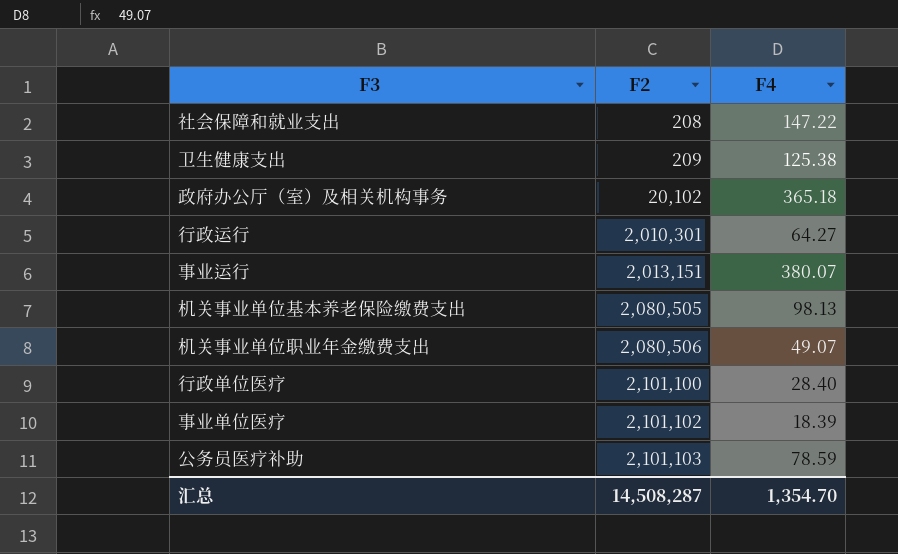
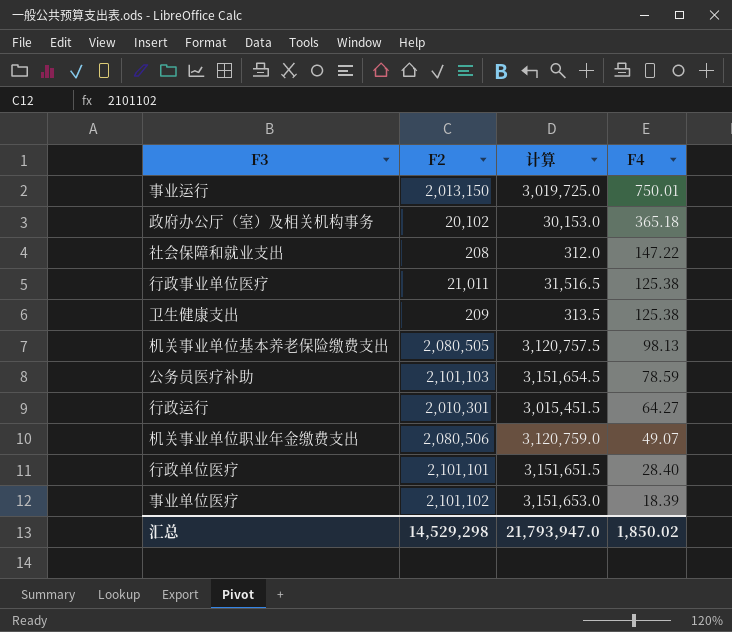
row order: F2 ascending -> F4 descending
column 计算 | formula: none -> [F2] * 1.5
事业运行 | F2: 2,013,151 -> 2,013,150
事业运行 | F4: 380.07 -> 750.01
row 行政事业单位医疗: none -> 21,011 | 31,516.5 | 125.38
行政单位医疗 | F2: 2,101,100 -> 2,101,101
汇总 | F2: 14,508,287 -> 14,529,298
汇总 | F4: 1,354.70 -> 1,850.02

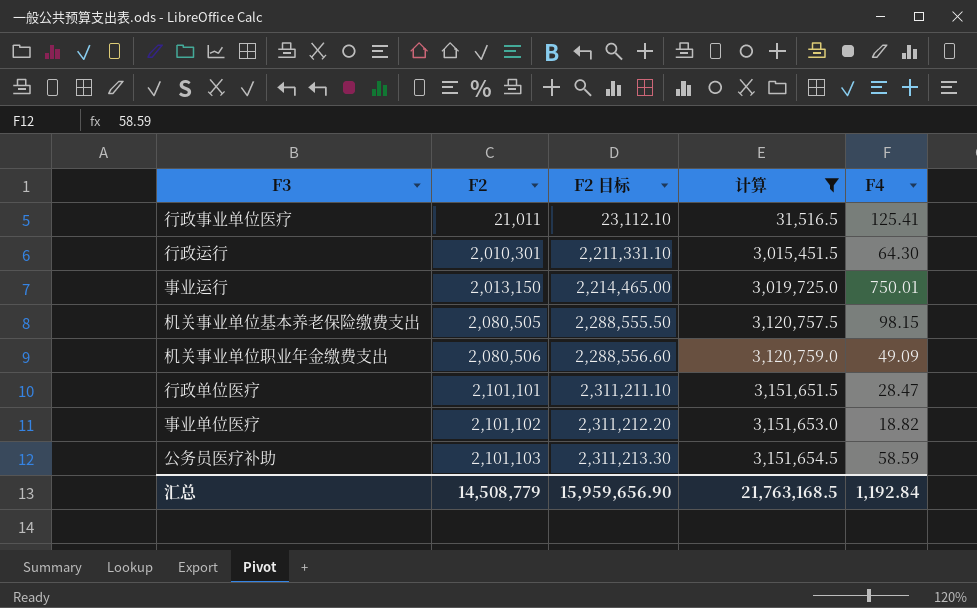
filter: none -> 计算 >= 31,516.5
row order: F4 descending -> F2 ascending
column F2 目标 | formula: none -> [F2] * 1.1
行政事业单位医疗 | F4: 125.38 -> 125.41
行政运行 | F4: 64.27 -> 64.30
机关事业单位基本养老保险缴费支出 | F4: 98.13 -> 98.15
机关事业单位职业年金缴费支出 | F4: 49.07 -> 49.09
行政单位医疗 | F4: 28.40 -> 28.47
事业单位医疗 | F4: 18.39 -> 18.82
公务员医疗补助 | F4: 78.59 -> 58.59
汇总 | F2: 14,529,298 -> 14,508,779
汇总 | 计算: 21,793,947.0 -> 21,763,168.5
汇总 | F4: 1,850.02 -> 1,192.84

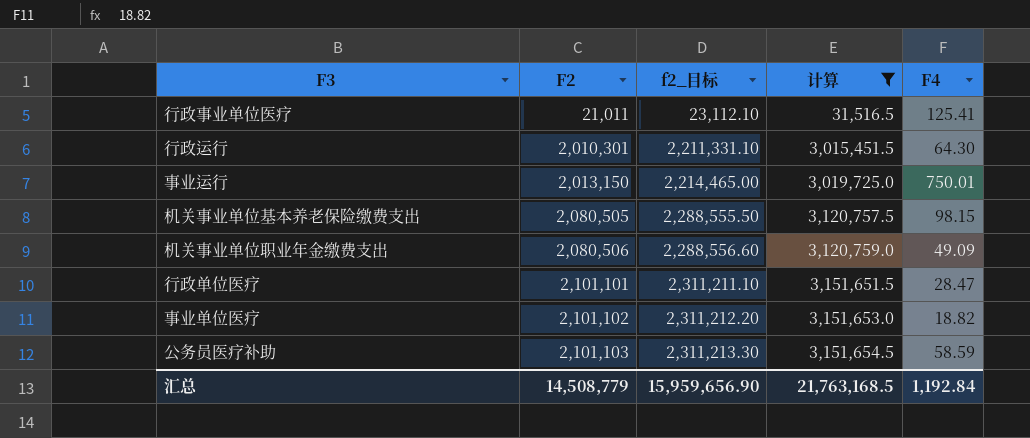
column name: F2 目标 -> f2_目标

